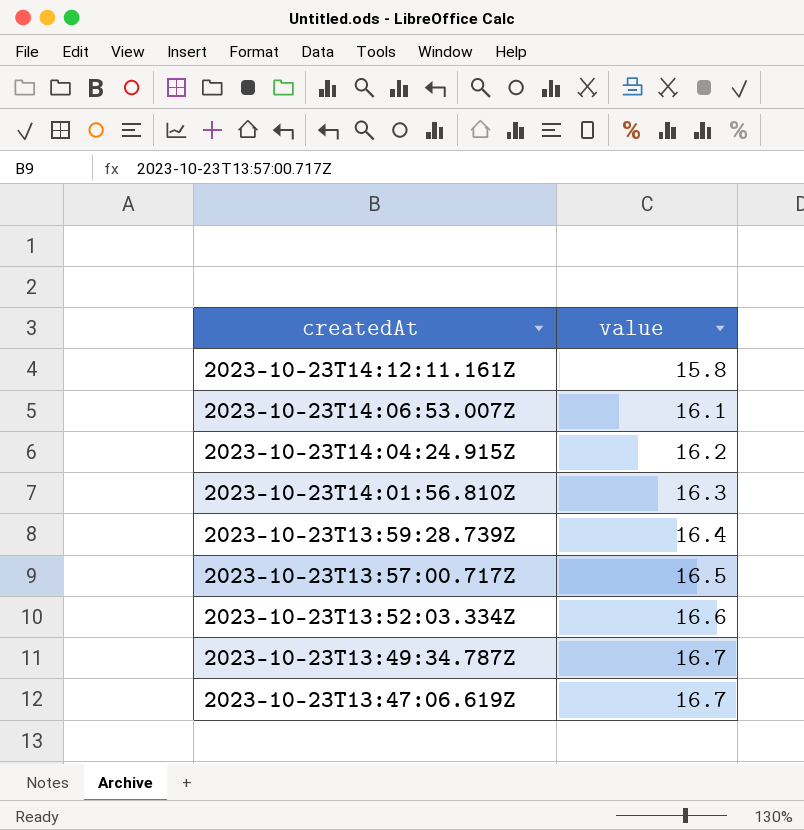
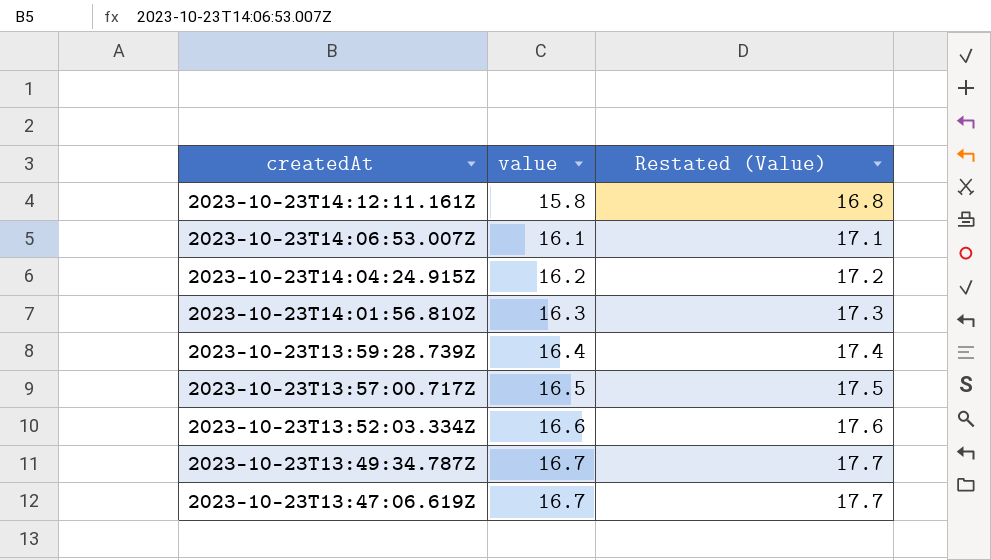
column Restated (Value) | formula: none -> [value] + 1

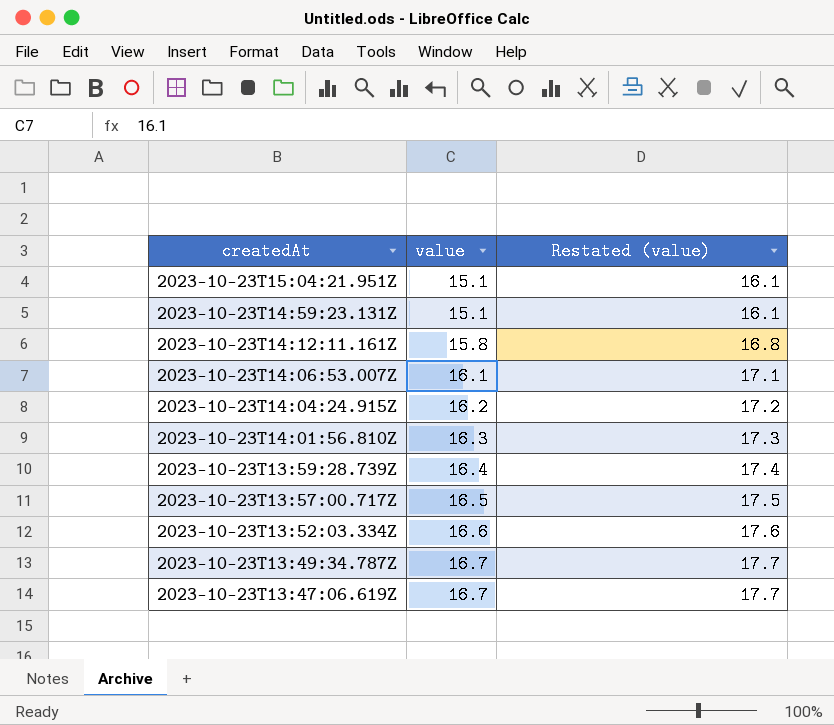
column name: Restated (Value) -> Restated (value)
row 2023-10-23T15:04:21.951Z: none -> 15.1 | 16.1
row 2023-10-23T14:59:23.131Z: none -> 15.1 | 16.1

